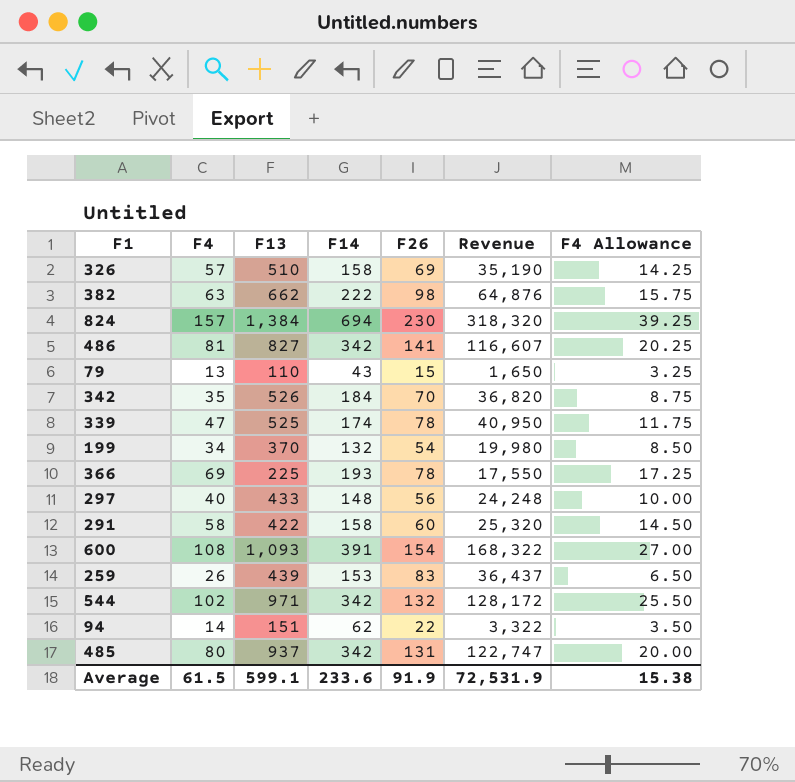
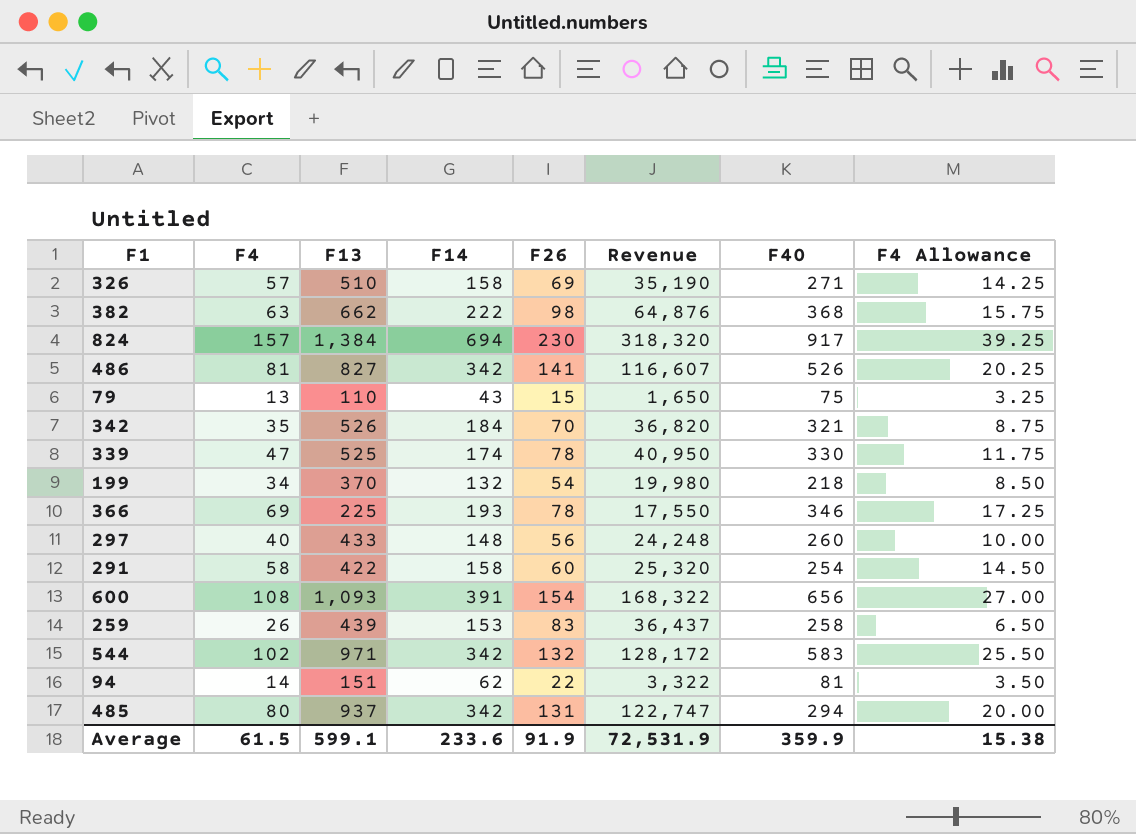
column F40 | position: none -> 7

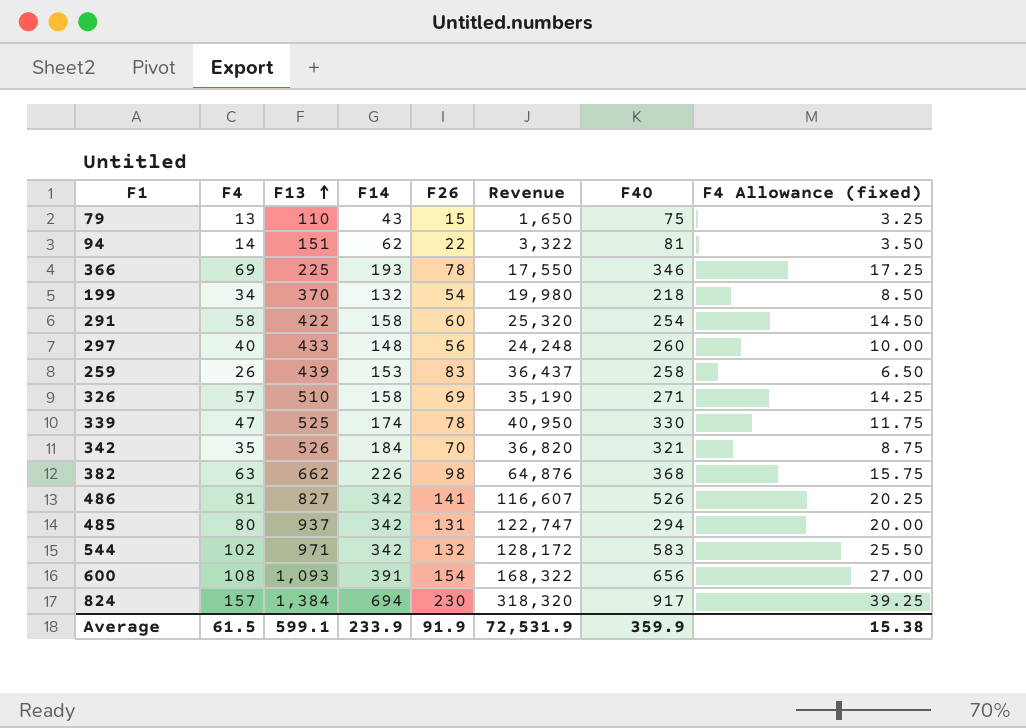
row order: none -> F13 ascending
column name: F4 Allowance -> F4 Allowance (fixed)
382 | F14: 222 -> 226
Average | F14: 233.6 -> 233.9

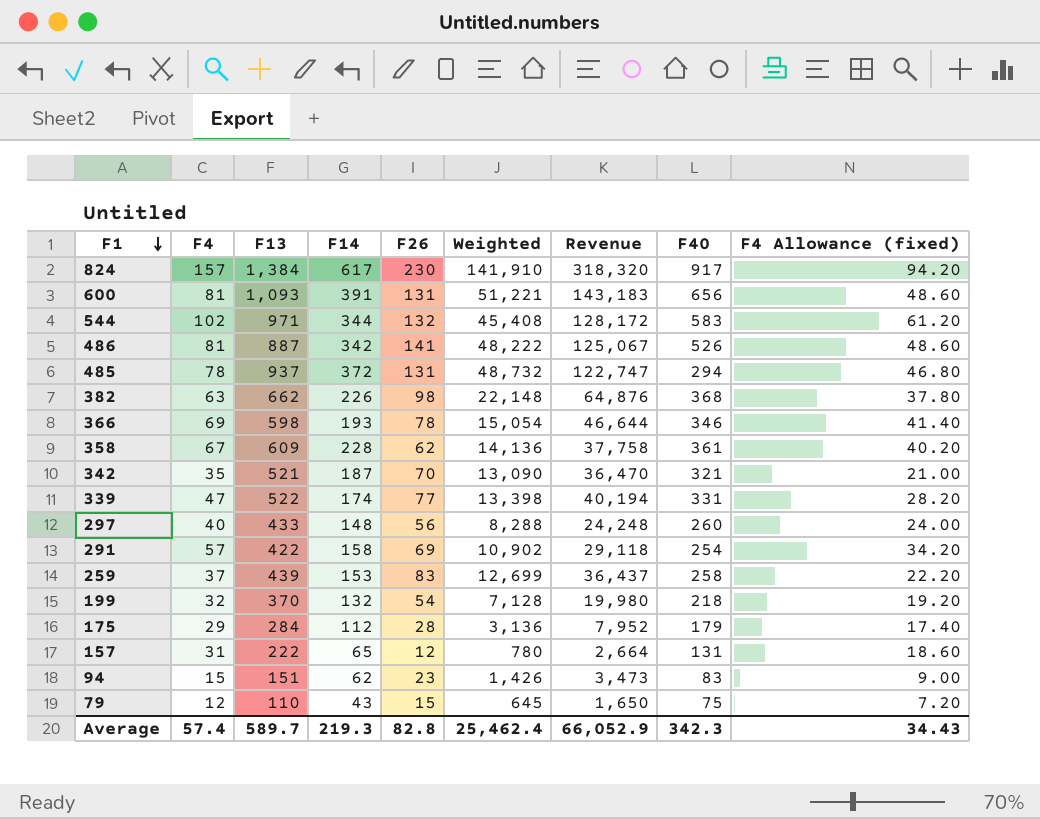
row order: F13 ascending -> F1 descending
column Weighted | formula: none -> [F14] * [F26]
column F4 Allowance (fixed) | formula: [F4] * 0.25 -> [F4] * 0.6
row 326: 57 | 510 | 158 | 69 | 35,190 | 271 | 14.25 -> none
824 | F14: 694 -> 617
600 | F4: 108 -> 81
600 | F26: 154 -> 131
600 | Revenue: 168,322 -> 143,183
544 | F14: 342 -> 344
486 | F13: 827 -> 887
486 | Revenue: 116,607 -> 125,067
485 | F4: 80 -> 78
485 | F14: 342 -> 372
366 | F13: 225 -> 598
366 | Revenue: 17,550 -> 46,644
row 358: none -> 67 | 609 | 228 | 62 | 14,136 | 37,758 | 361 | 40.20
342 | F13: 526 -> 521
342 | F14: 184 -> 187
342 | Revenue: 36,820 -> 36,470
339 | F13: 525 -> 522
339 | F26: 78 -> 77
339 | Revenue: 40,950 -> 40,194
339 | F40: 330 -> 331
291 | F4: 58 -> 57
291 | F26: 60 -> 69
291 | Revenue: 25,320 -> 29,118
259 | F4: 26 -> 37
199 | F4: 34 -> 32
row 175: none -> 29 | 284 | 112 | 28 | 3,136 | 7,952 | 179 | 17.40
row 157: none -> 31 | 222 | 65 | 12 | 780 | 2,664 | 131 | 18.60
94 | F4: 14 -> 15
94 | F26: 22 -> 23
94 | Revenue: 3,322 -> 3,473
94 | F40: 81 -> 83
79 | F4: 13 -> 12
Average | F4: 61.5 -> 57.4
Average | F13: 599.1 -> 589.7
Average | F14: 233.9 -> 219.3
Average | F26: 91.9 -> 82.8
Average | Revenue: 72,531.9 -> 66,052.9
Average | F40: 359.9 -> 342.3
Average | F4 Allowance (fixed): 15.38 -> 34.43

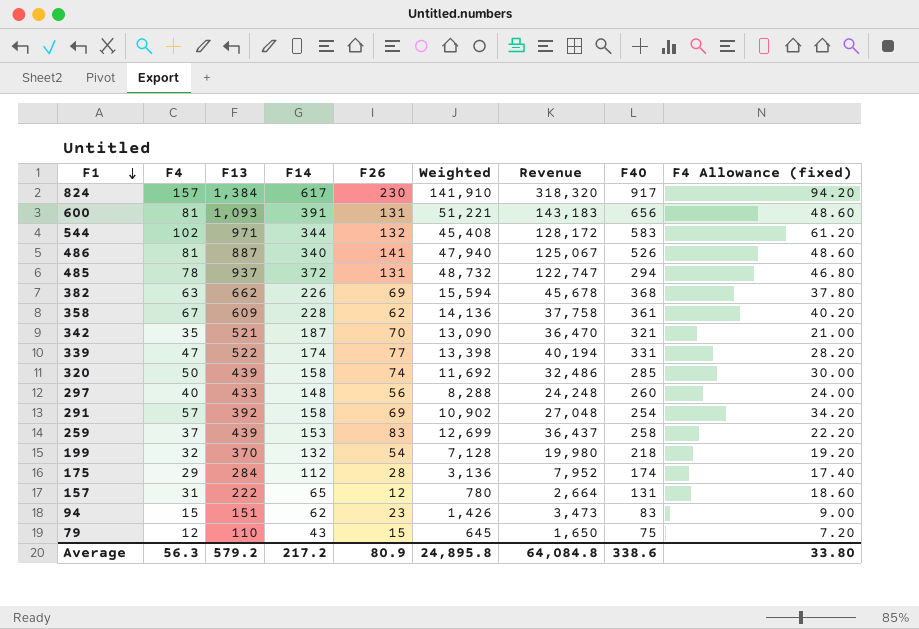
row 366: 69 | 598 | 193 | 78 | 15,054 | 46,644 | 346 | 41.40 -> none
486 | F14: 342 -> 340
486 | Weighted: 48,222 -> 47,940
382 | F26: 98 -> 69
382 | Weighted: 22,148 -> 15,594
382 | Revenue: 64,876 -> 45,678
row 320: none -> 50 | 439 | 158 | 74 | 11,692 | 32,486 | 285 | 30.00
291 | F13: 422 -> 392
291 | Revenue: 29,118 -> 27,048
175 | F40: 179 -> 174
Average | F4: 57.4 -> 56.3
Average | F13: 589.7 -> 579.2
Average | F14: 219.3 -> 217.2
Average | F26: 82.8 -> 80.9
Average | Weighted: 25,462.4 -> 24,895.8
Average | Revenue: 66,052.9 -> 64,084.8
Average | F40: 342.3 -> 338.6
Average | F4 Allowance (fixed): 34.43 -> 33.80

